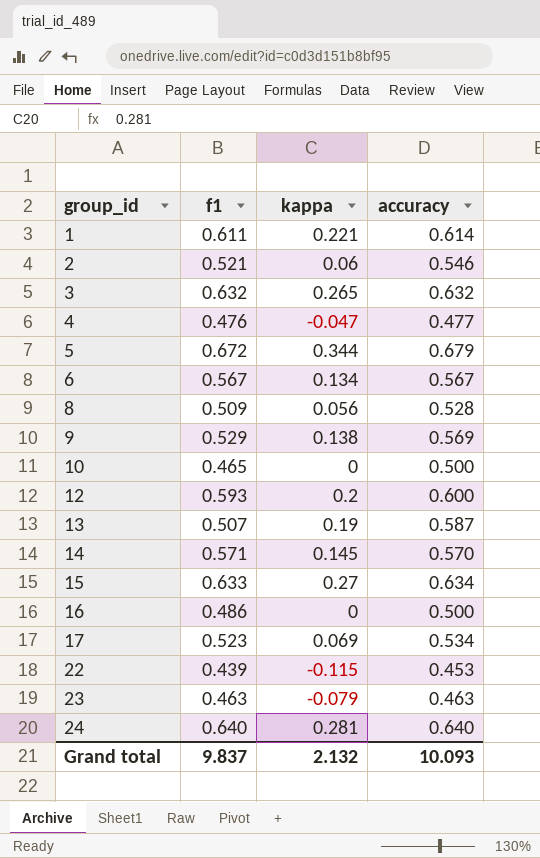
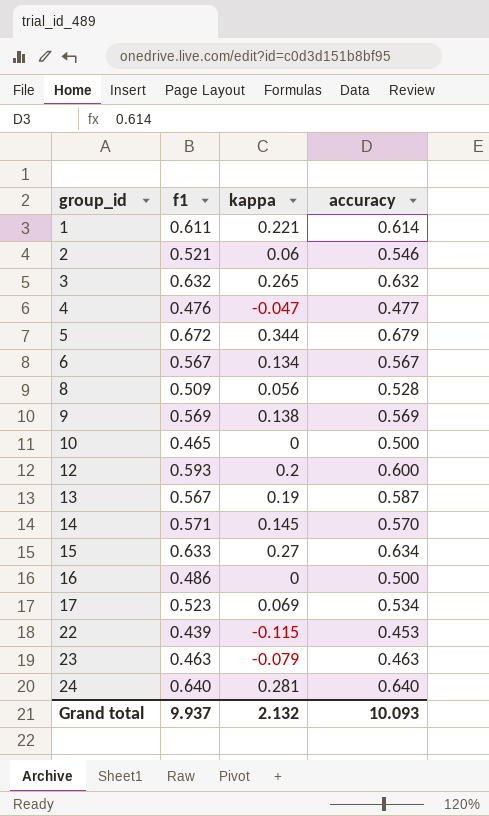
9 | f1: 0.529 -> 0.569
13 | f1: 0.507 -> 0.567
Grand total | f1: 9.837 -> 9.937

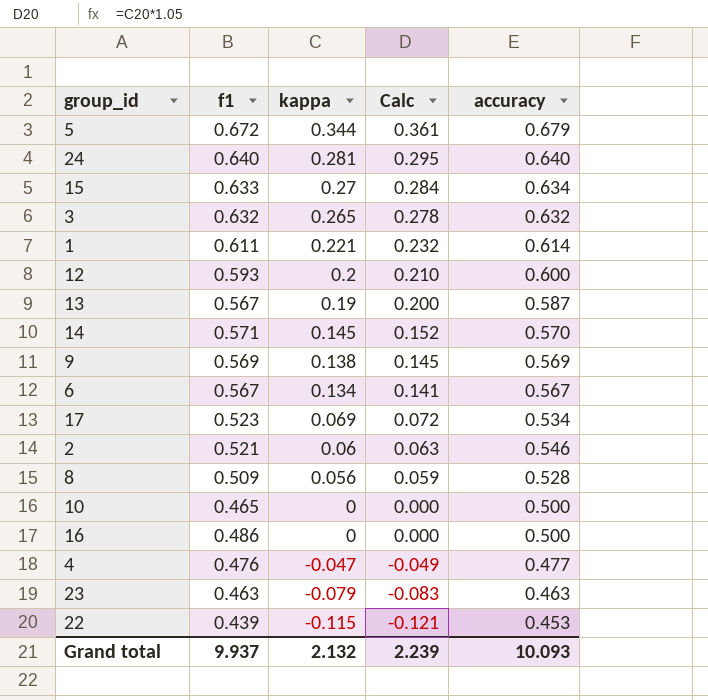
row order: group_id ascending -> kappa descending
column Calc | formula: none -> [kappa] * 1.05

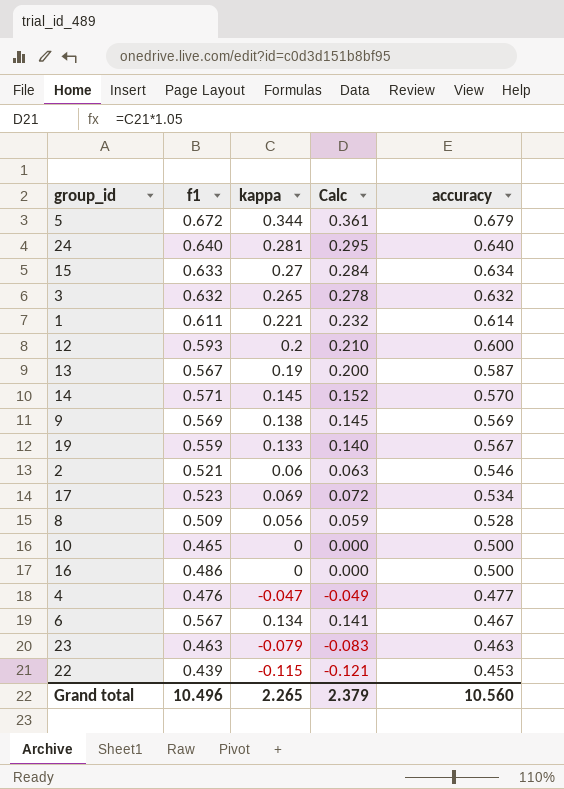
row order: kappa descending -> accuracy descending
row 19: none -> 0.559 | 0.133 | 0.140 | 0.567
6 | accuracy: 0.567 -> 0.467
Grand total | f1: 9.937 -> 10.496
Grand total | kappa: 2.132 -> 2.265
Grand total | Calc: 2.239 -> 2.379
Grand total | accuracy: 10.093 -> 10.560

